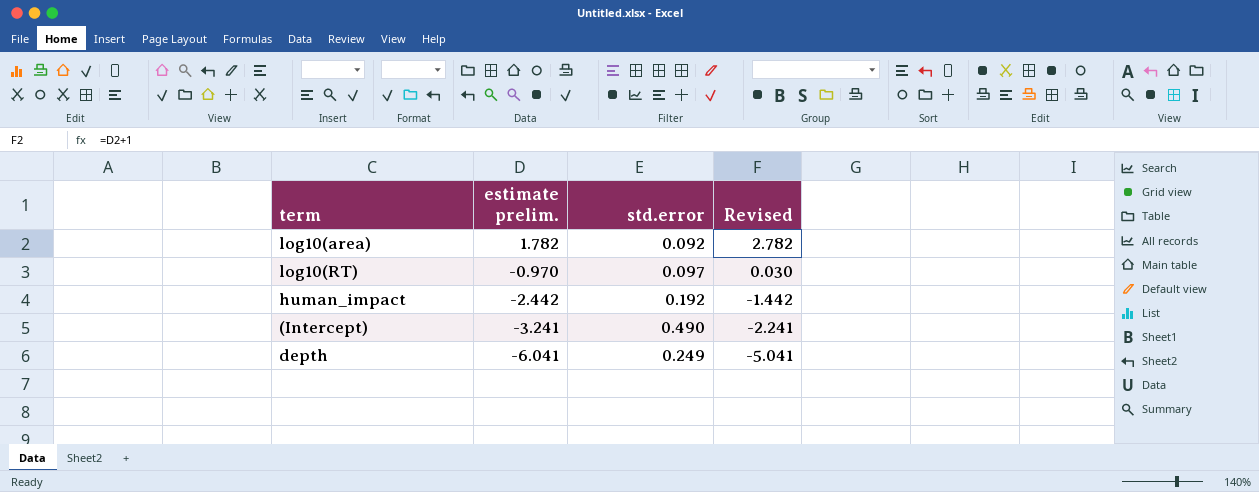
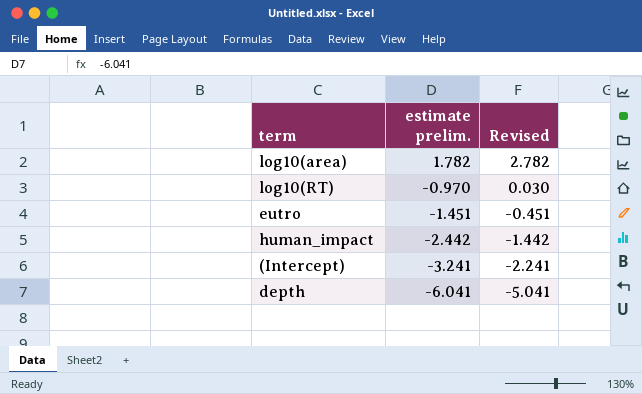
column std.error | position: 3 -> none
row eutro: none -> -1.451 | -0.451

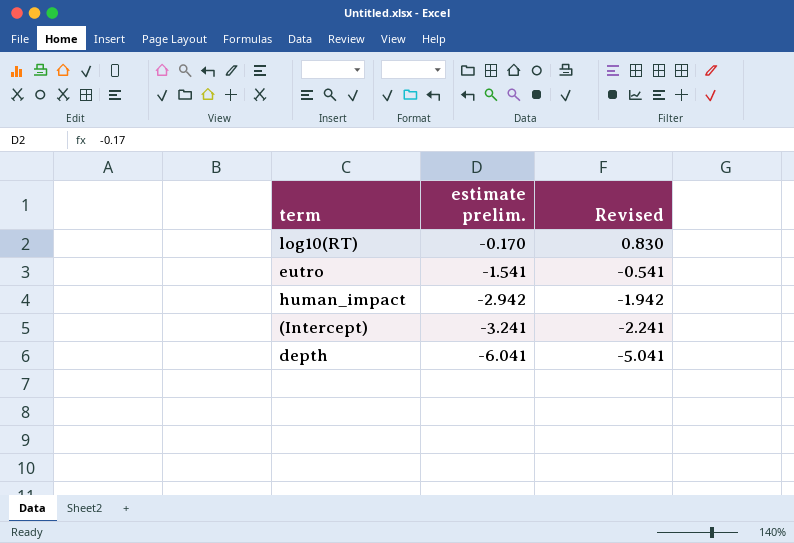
row log10(area): 1.782 | 2.782 -> none
log10(RT) | estimate prelim.: -0.970 -> -0.170
log10(RT) | Revised: 0.030 -> 0.830
eutro | estimate prelim.: -1.451 -> -1.541
eutro | Revised: -0.451 -> -0.541
human_impact | estimate prelim.: -2.442 -> -2.942
human_impact | Revised: -1.442 -> -1.942

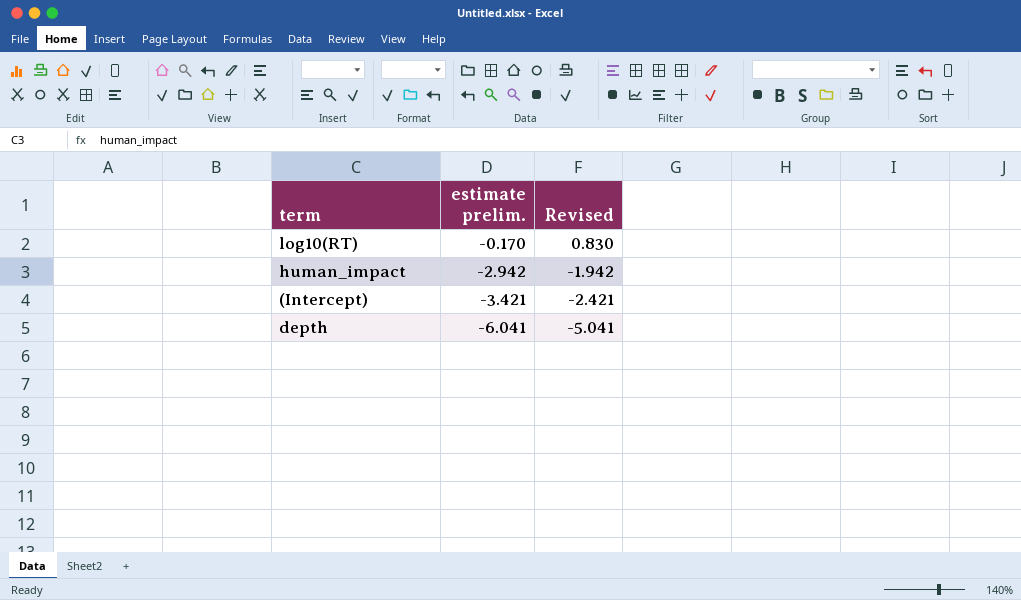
row eutro: -1.541 | -0.541 -> none
(Intercept) | estimate prelim.: -3.241 -> -3.421
(Intercept) | Revised: -2.241 -> -2.421

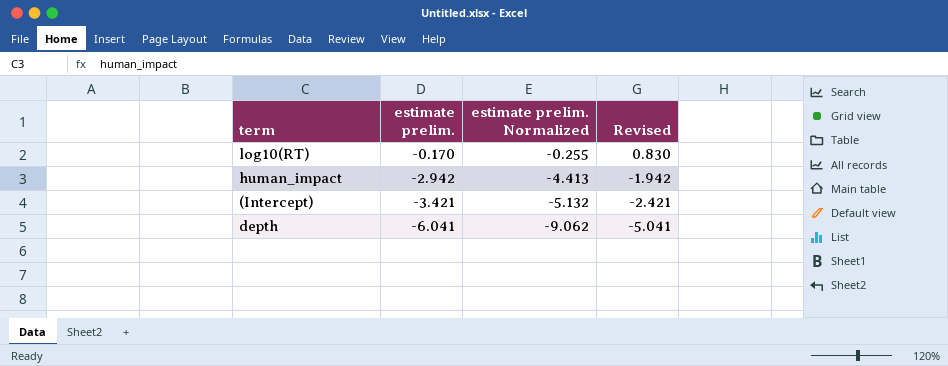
column estimate prelim. Normalized | formula: none -> [estimate prelim.] * 1.5

